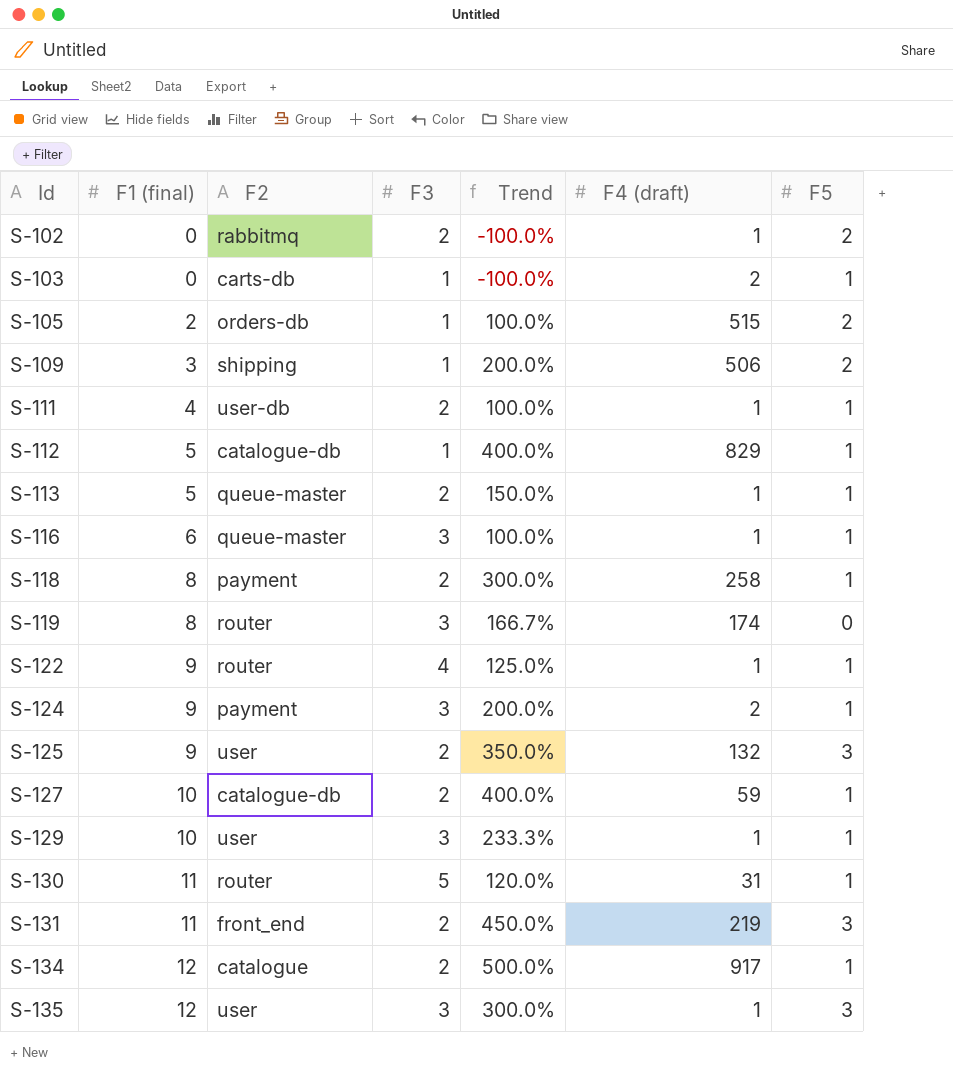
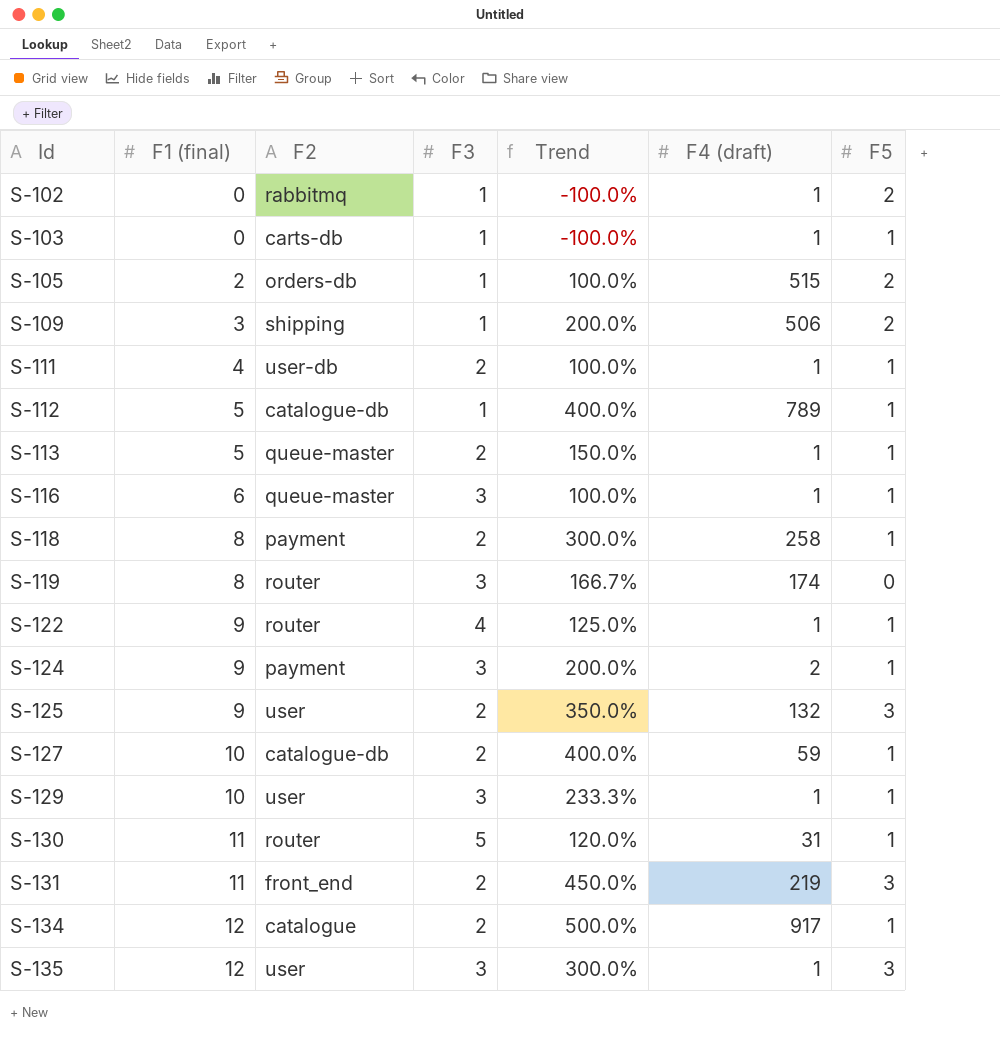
S-102 | F3: 2 -> 1
S-103 | F4 (draft): 2 -> 1
S-112 | F4 (draft): 829 -> 789

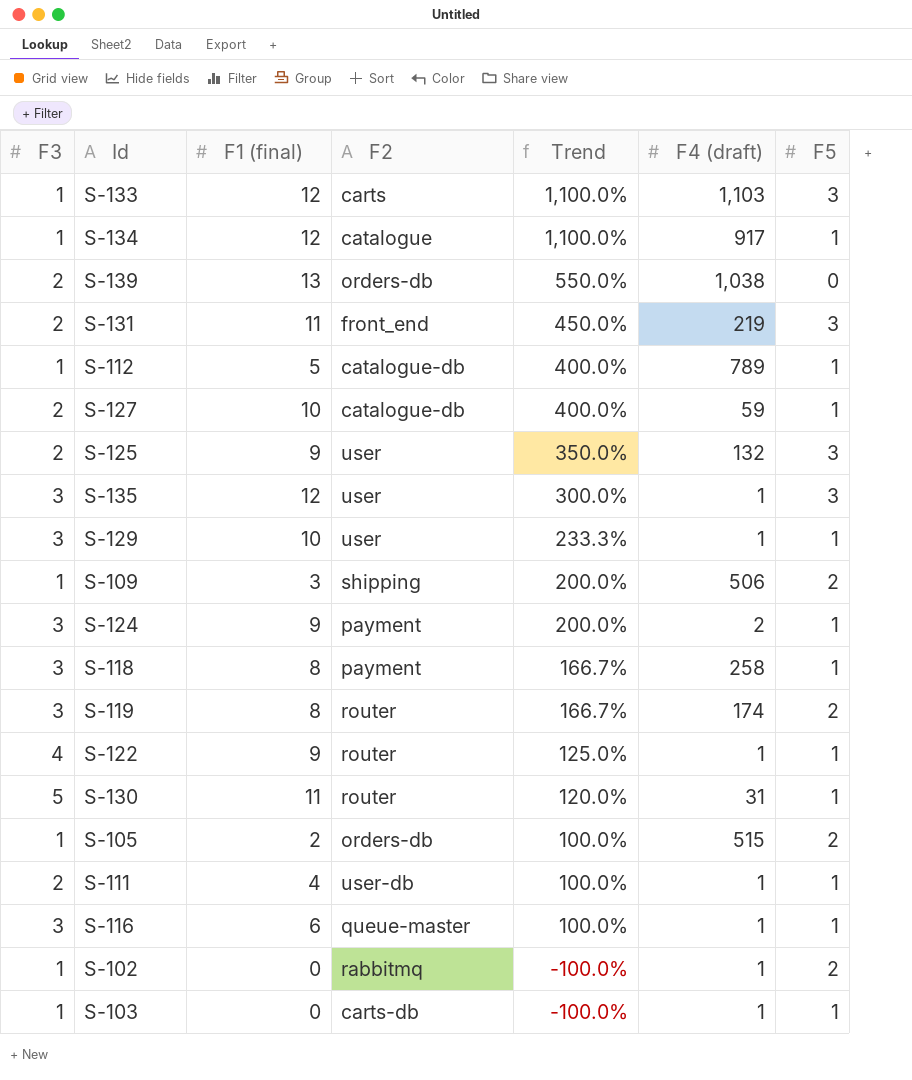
row order: Id ascending -> Trend descending
column F3 | position: 4 -> 1
row S-113: 5 | queue-master | 2 | 150.0% | 1 | 1 -> none
row S-133: none -> 1 | 12 | carts | 1,100.0% | 1,103 | 3
S-134 | F3: 2 -> 1
S-134 | Trend: 500.0% -> 1,100.0%
row S-139: none -> 2 | 13 | orders-db | 550.0% | 1,038 | 0
S-118 | F3: 2 -> 3
S-118 | Trend: 300.0% -> 166.7%
S-119 | F5: 0 -> 2

